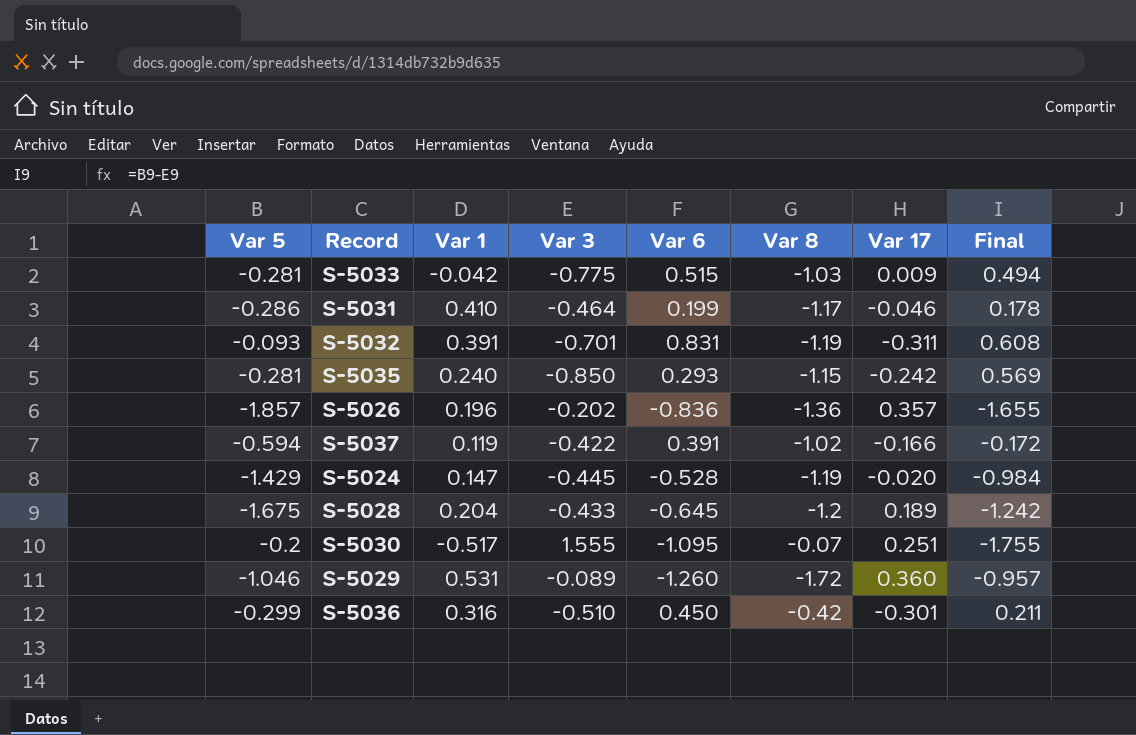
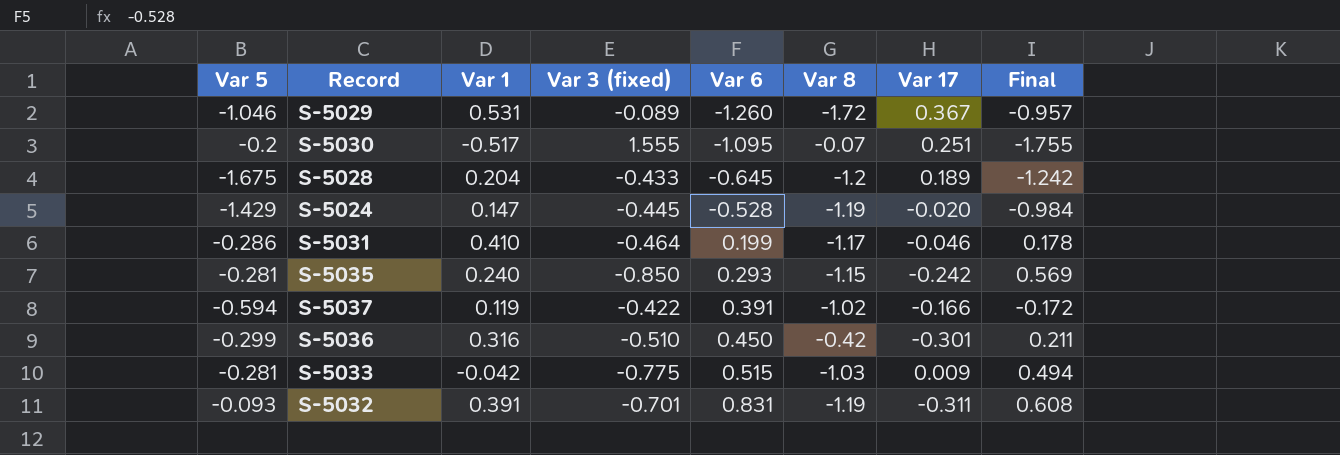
row order: none -> Var 6 ascending
column name: Var 3 -> Var 3 (fixed)
row S-5026: -1.857 | 0.196 | -0.202 | -0.836 | -1.36 | 0.357 | -1.655 -> none
S-5029 | Var 17: 0.360 -> 0.367

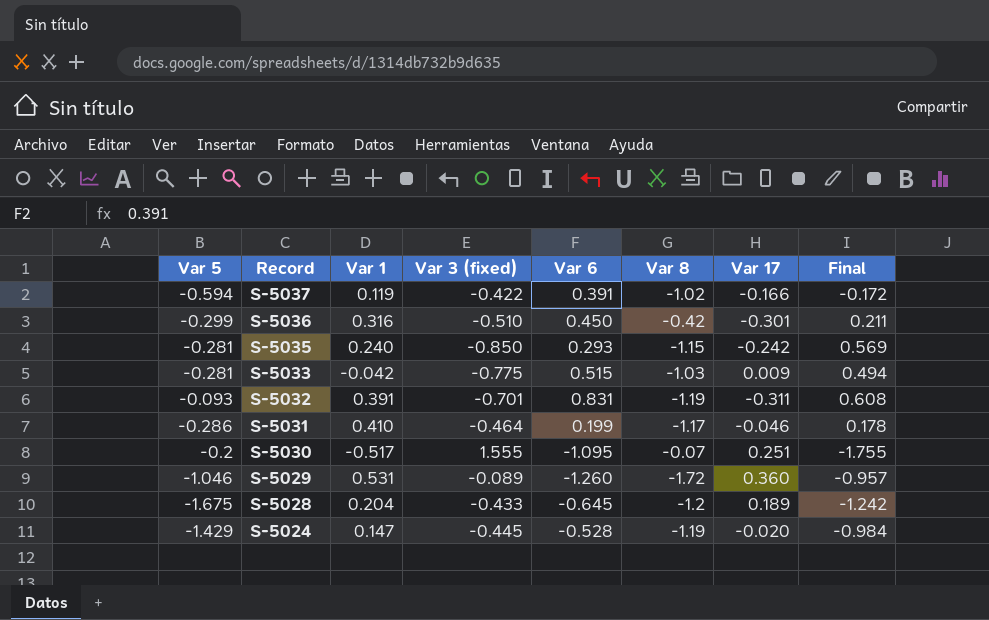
row order: Var 6 ascending -> Record descending
S-5029 | Var 17: 0.367 -> 0.360

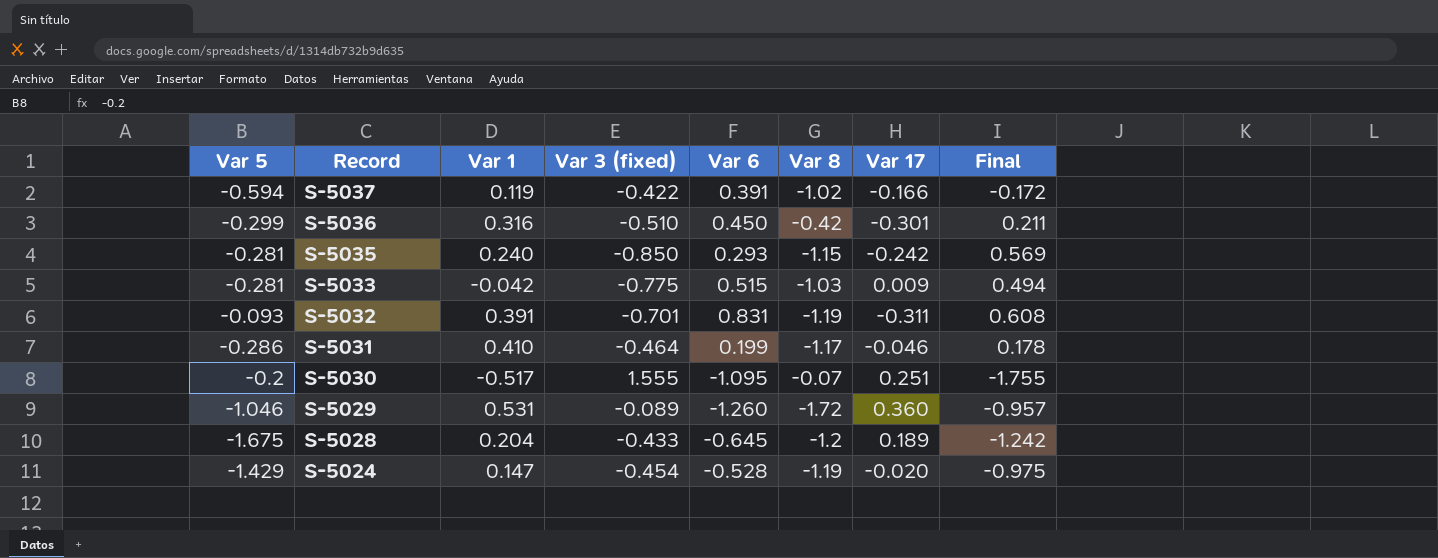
S-5024 | Var 3 (fixed): -0.445 -> -0.454
S-5024 | Final: -0.984 -> -0.975

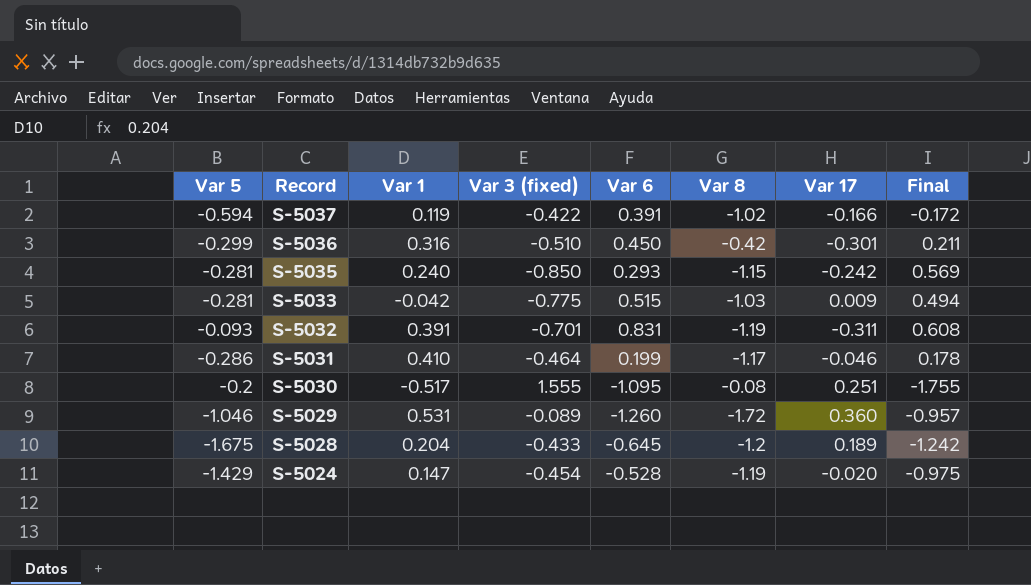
S-5030 | Var 8: -0.07 -> -0.08

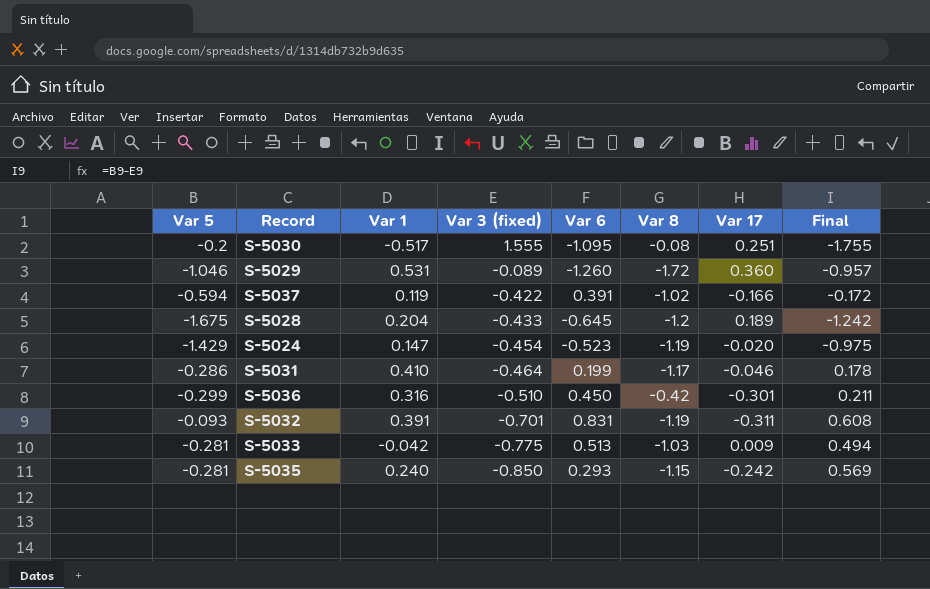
row order: Record descending -> Var 3 (fixed) descending
S-5024 | Var 6: -0.528 -> -0.523
S-5033 | Var 6: 0.515 -> 0.513

